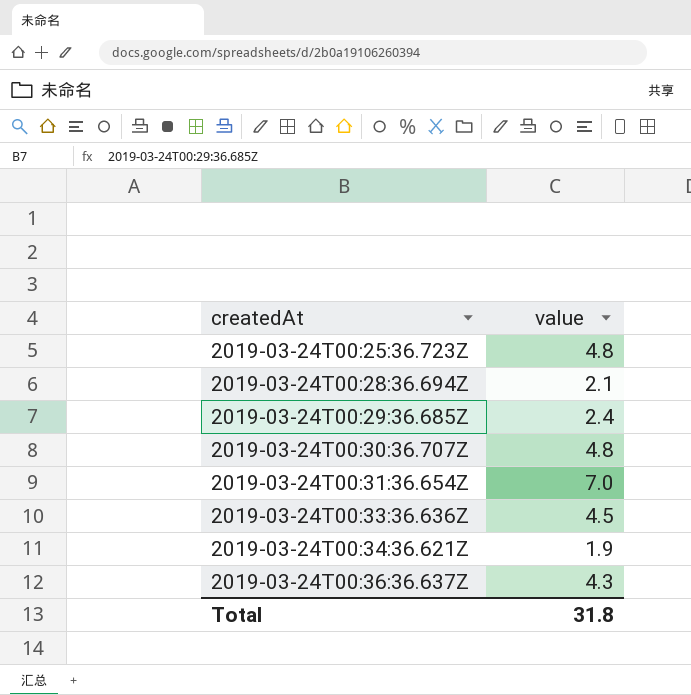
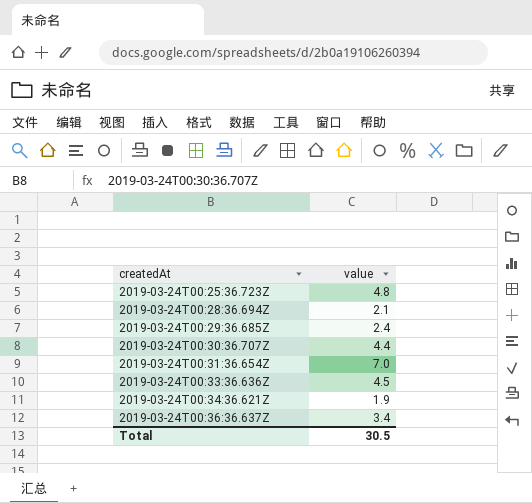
2019-03-24T00:30:36.707Z | value: 4.8 -> 4.4
2019-03-24T00:36:36.637Z | value: 4.3 -> 3.4
Total | value: 31.8 -> 30.5

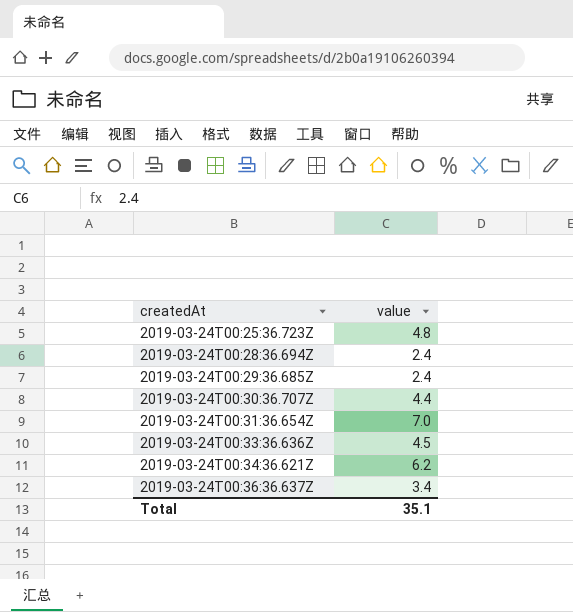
2019-03-24T00:28:36.694Z | value: 2.1 -> 2.4
2019-03-24T00:34:36.621Z | value: 1.9 -> 6.2
Total | value: 30.5 -> 35.1

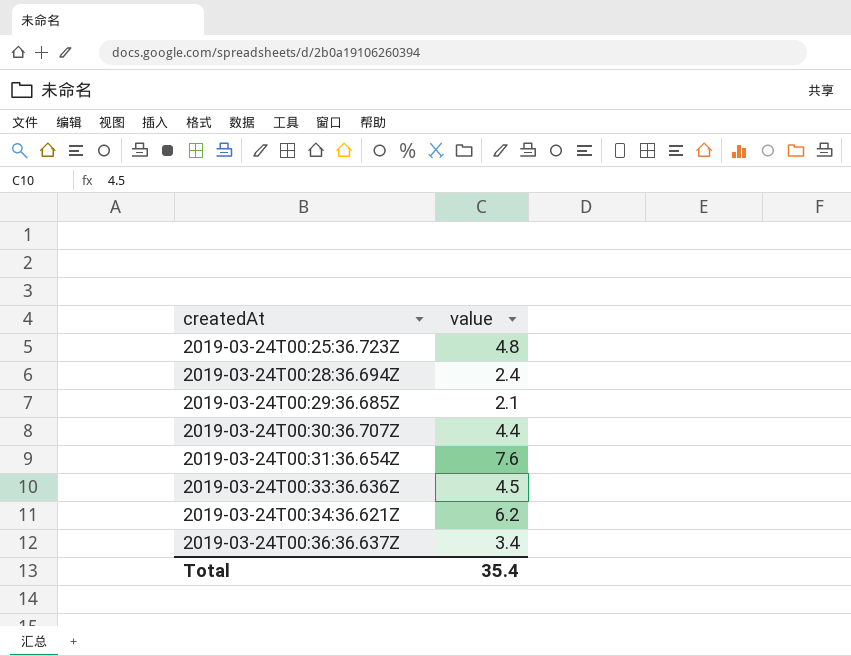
2019-03-24T00:29:36.685Z | value: 2.4 -> 2.1
2019-03-24T00:31:36.654Z | value: 7.0 -> 7.6
Total | value: 35.1 -> 35.4

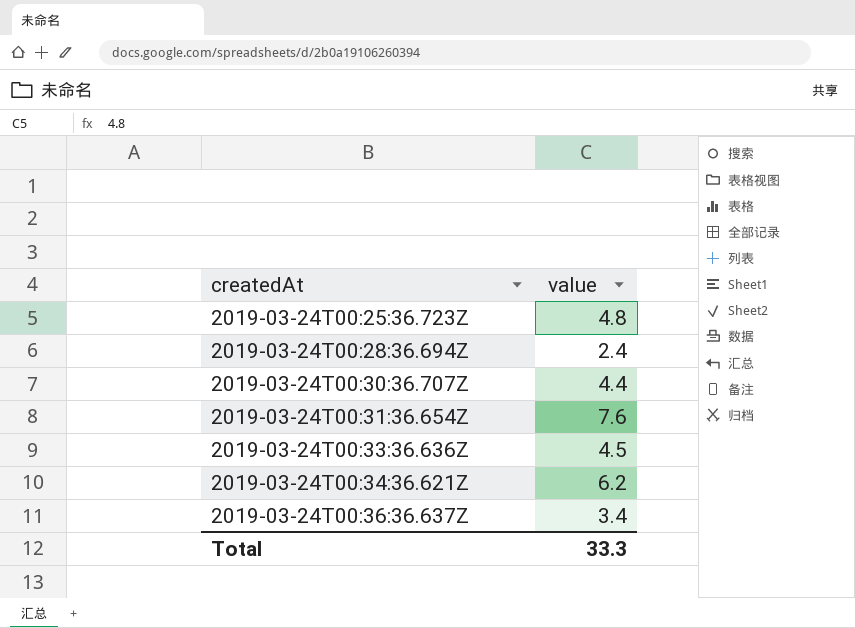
row 2019-03-24T00:29:36.685Z: 2.1 -> none
Total | value: 35.4 -> 33.3

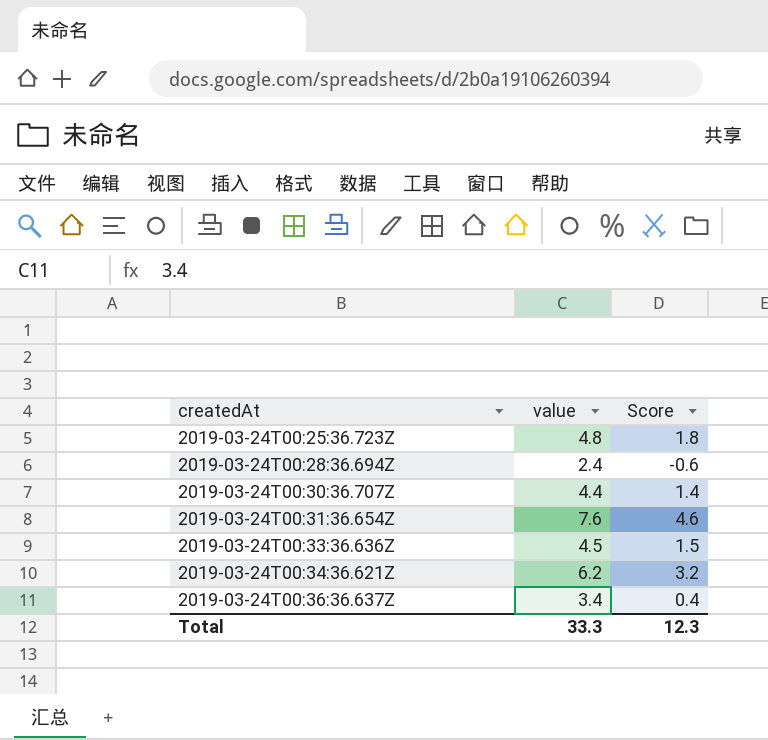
column Score | formula: none -> [value] - 3

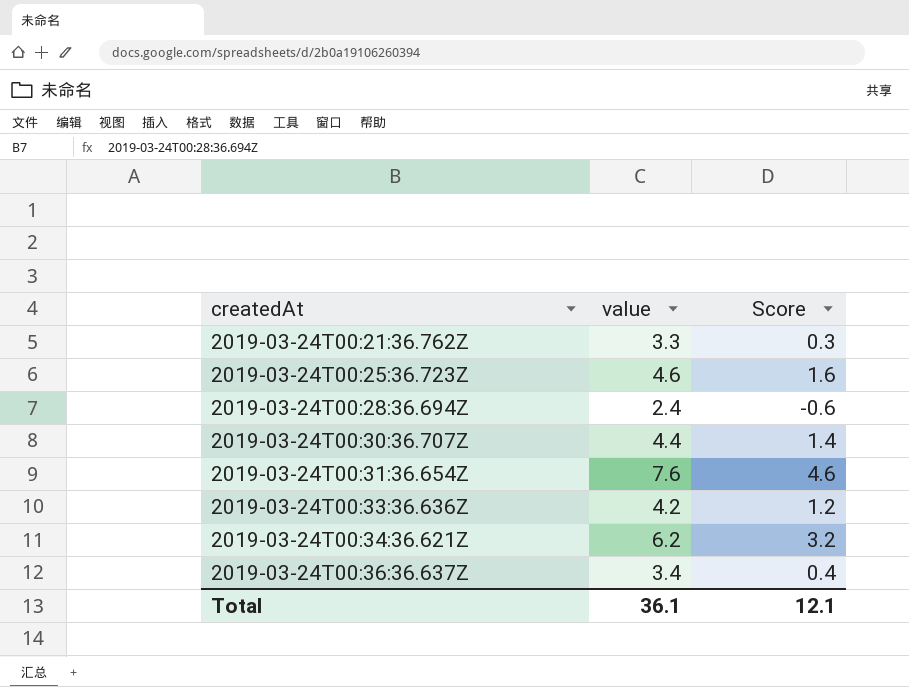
row 2019-03-24T00:21:36.762Z: none -> 3.3 | 0.3
2019-03-24T00:25:36.723Z | value: 4.8 -> 4.6
2019-03-24T00:25:36.723Z | Score: 1.8 -> 1.6
2019-03-24T00:33:36.636Z | value: 4.5 -> 4.2
2019-03-24T00:33:36.636Z | Score: 1.5 -> 1.2
Total | value: 33.3 -> 36.1
Total | Score: 12.3 -> 12.1

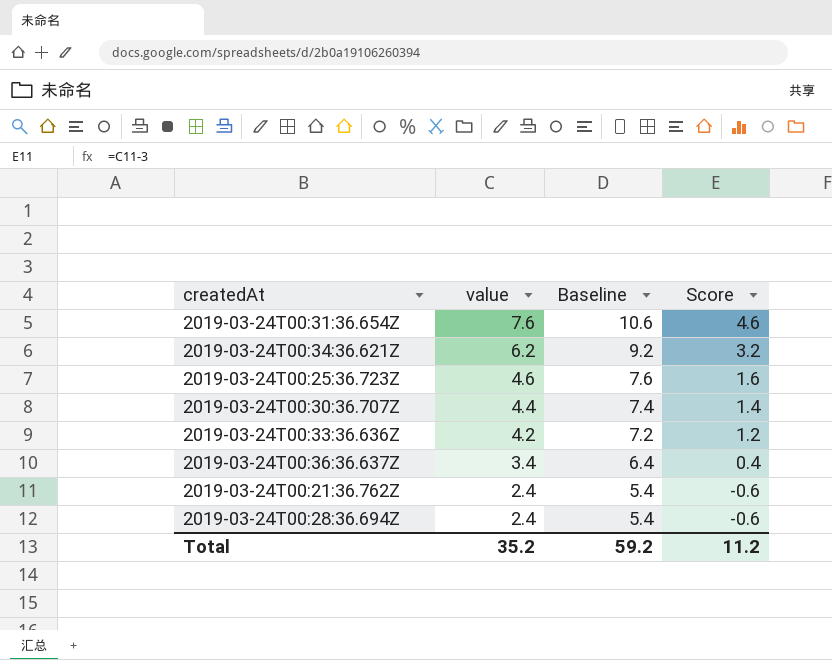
row order: createdAt ascending -> value descending
column Baseline | formula: none -> [value] + 3
2019-03-24T00:21:36.762Z | value: 3.3 -> 2.4
2019-03-24T00:21:36.762Z | Score: 0.3 -> -0.6
Total | value: 36.1 -> 35.2
Total | Score: 12.1 -> 11.2

